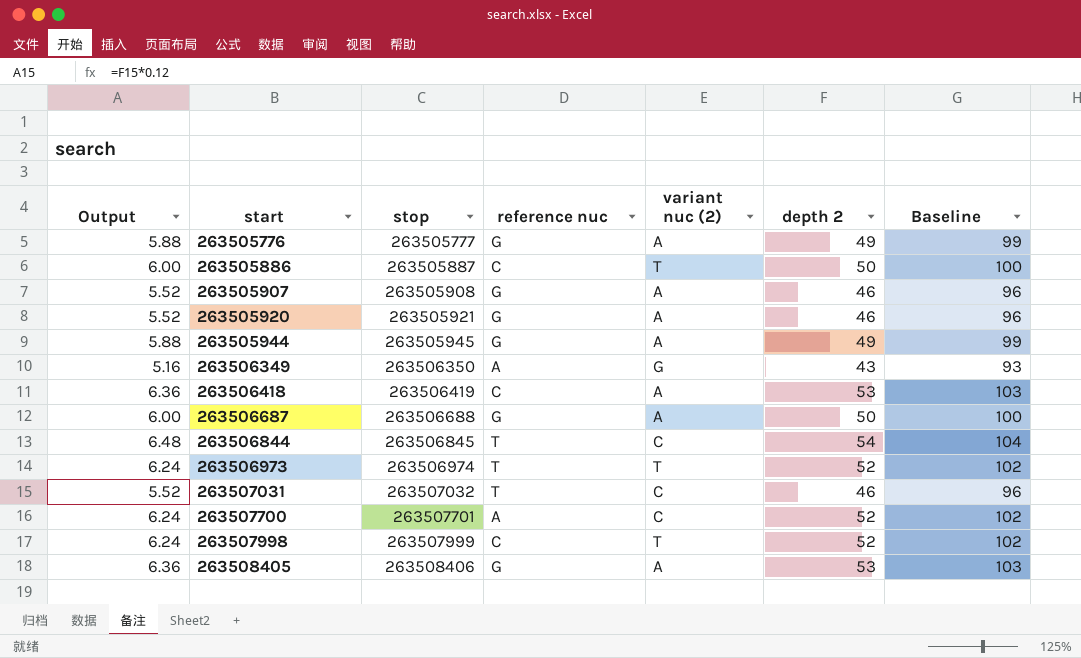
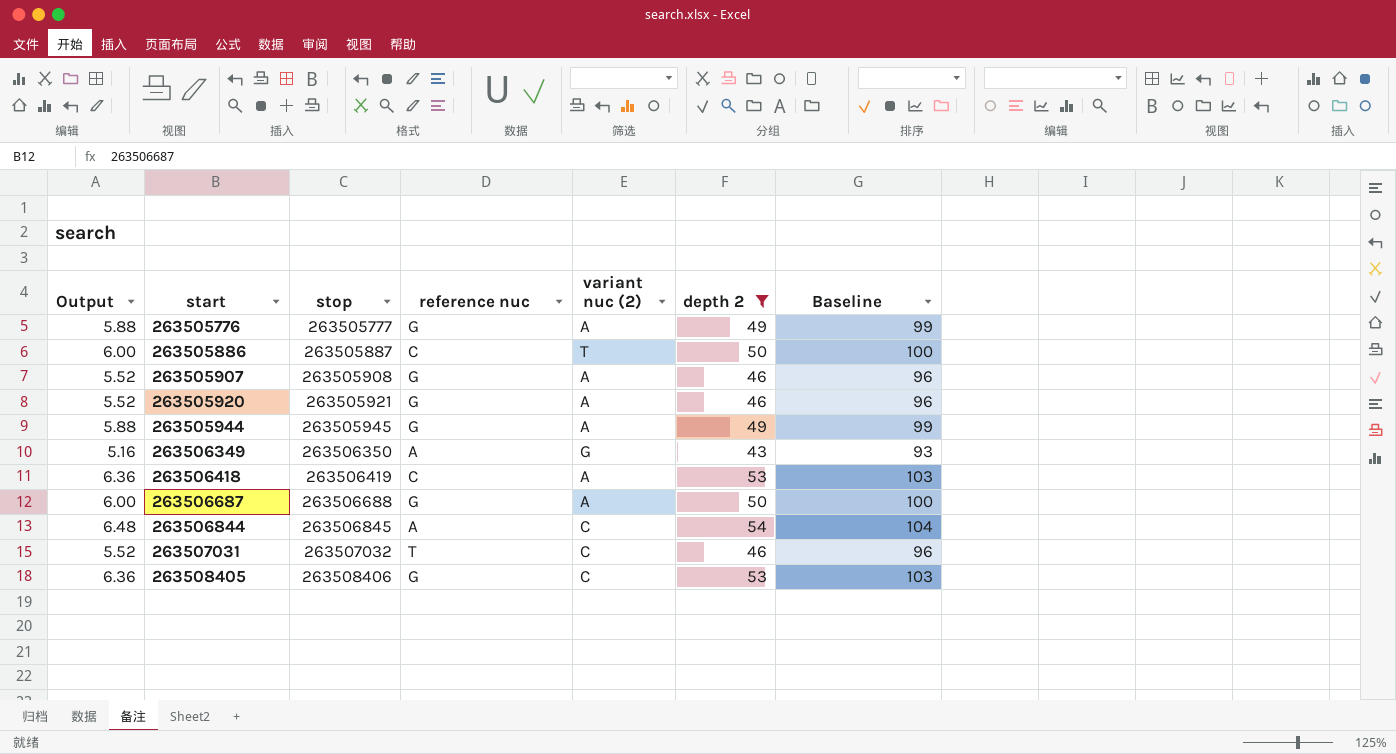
filter: none -> depth 2 != 52
263506844 | reference nuc: T -> A
263508405 | variant nuc (2): A -> C

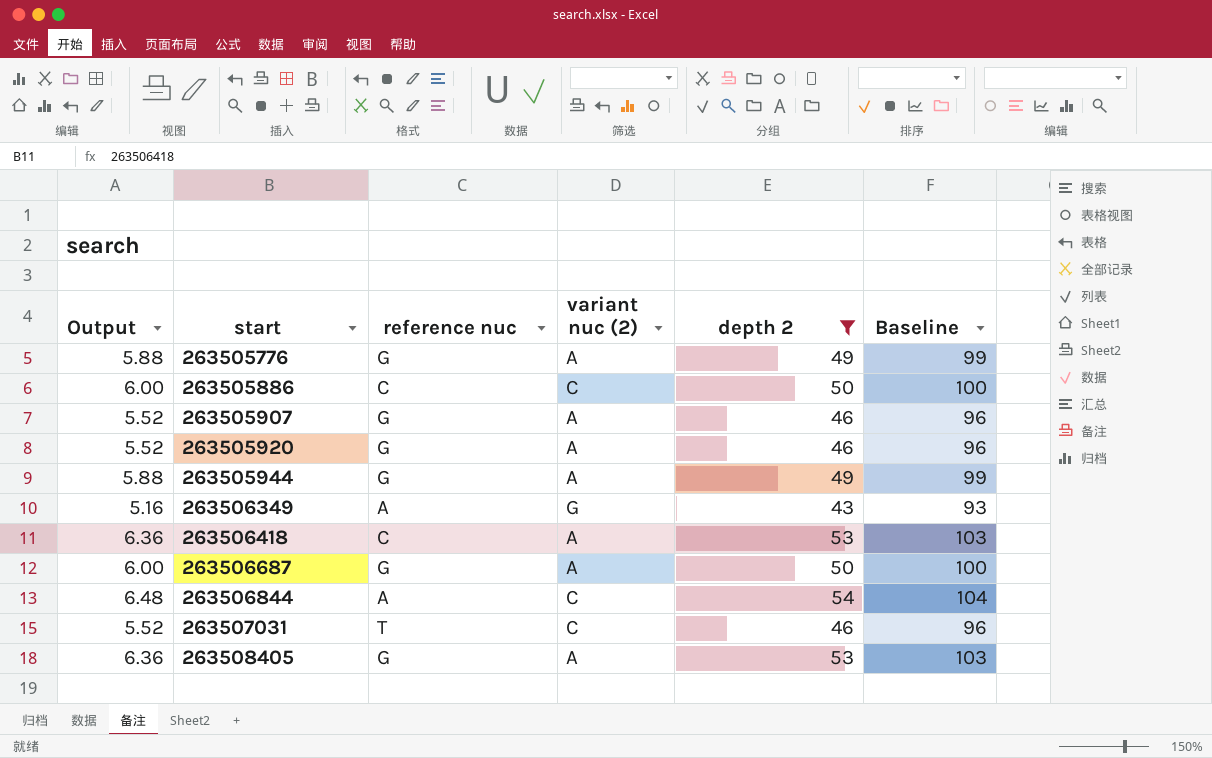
column stop | position: 3 -> none
263505886 | variant nuc (2): T -> C
263508405 | variant nuc (2): C -> A

